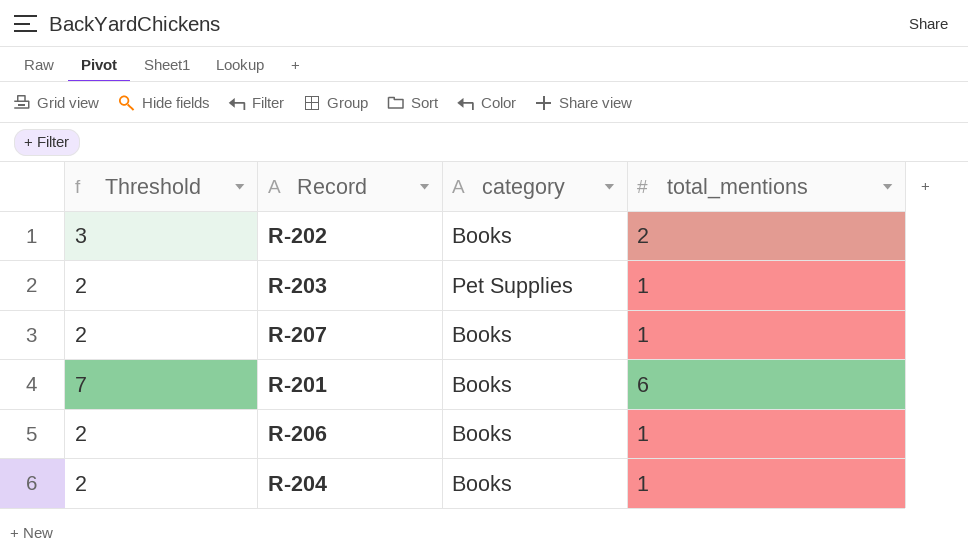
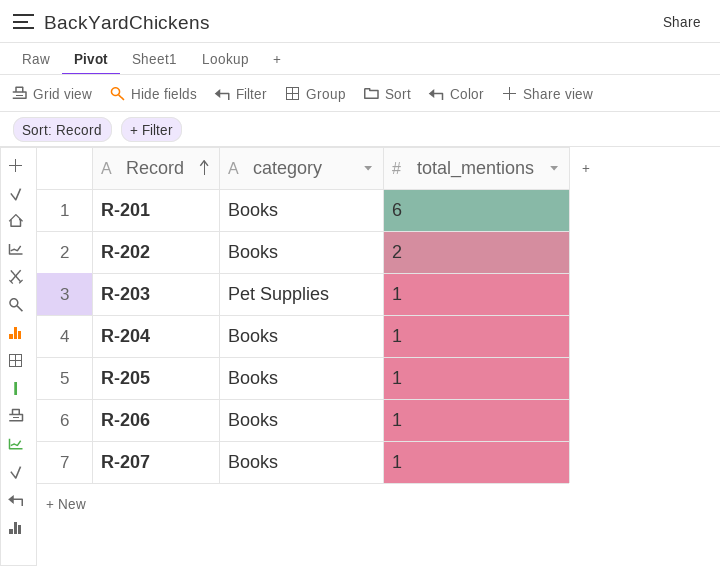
row order: none -> Record ascending
column Threshold | formula: [total_mentions] + 1 -> none
row R-205: none -> Books | 1

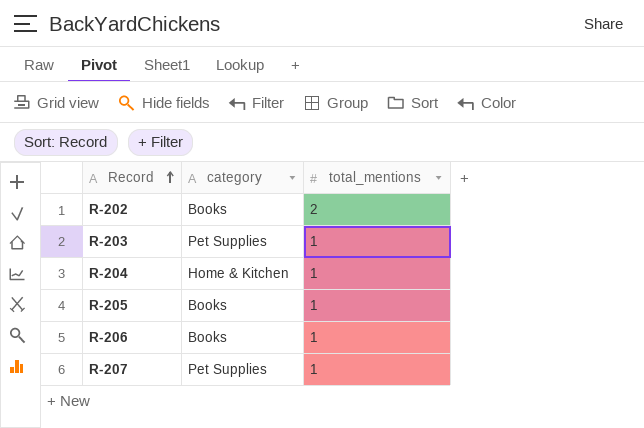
row R-201: Books | 6 -> none
R-204 | category: Books -> Home & Kitchen
R-207 | category: Books -> Pet Supplies

